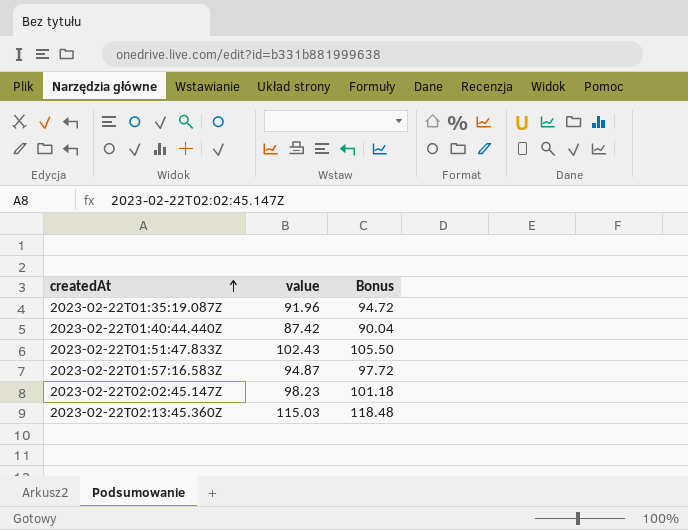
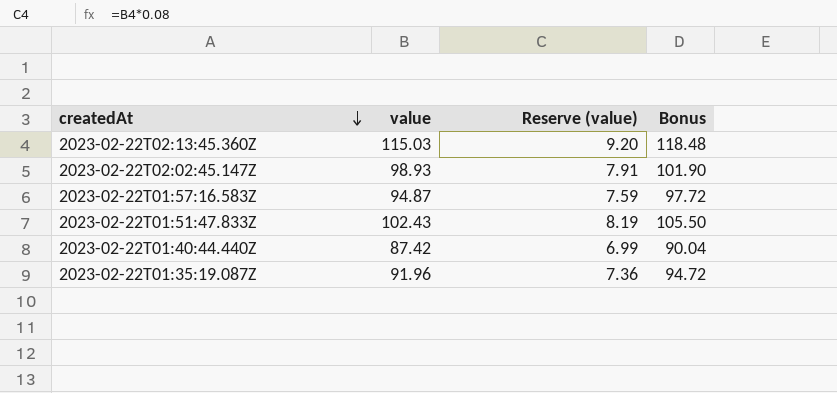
row order: createdAt ascending -> createdAt descending
column Reserve (value) | formula: none -> [value] * 0.08
2023-02-22T02:02:45.147Z | value: 98.23 -> 98.93
2023-02-22T02:02:45.147Z | Bonus: 101.18 -> 101.90

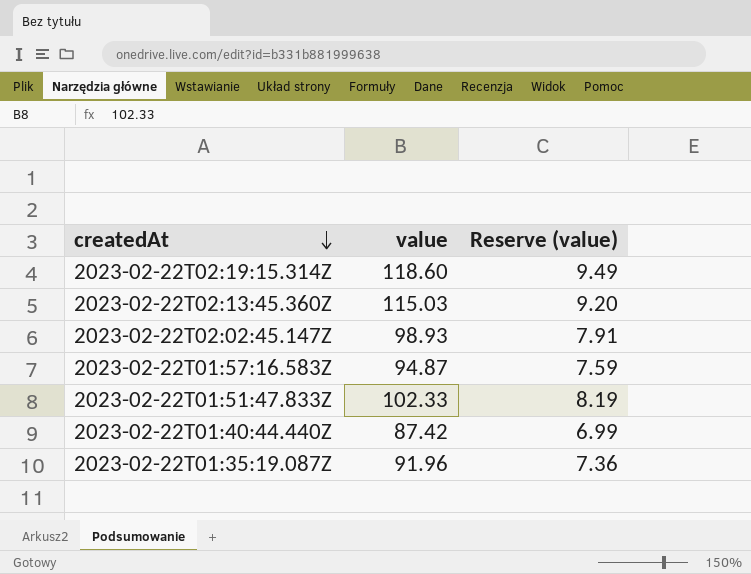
column Bonus | formula: [value] * 1.03 -> none
row 2023-02-22T02:19:15.314Z: none -> 118.60 | 9.49
2023-02-22T01:51:47.833Z | value: 102.43 -> 102.33

